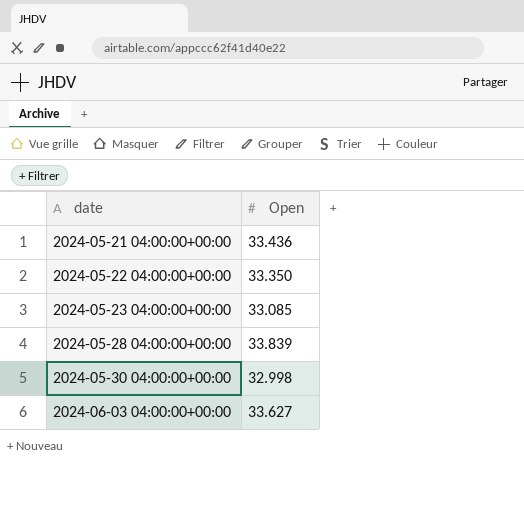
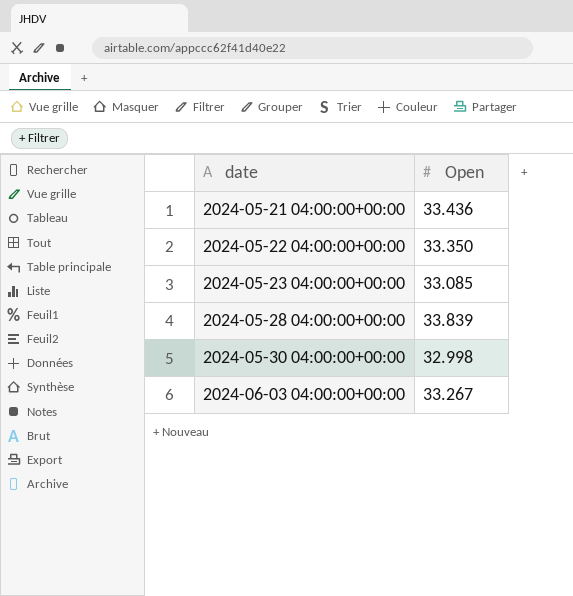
2024-06-03 04:00:00+00:00 | Open: 33.627 -> 33.267

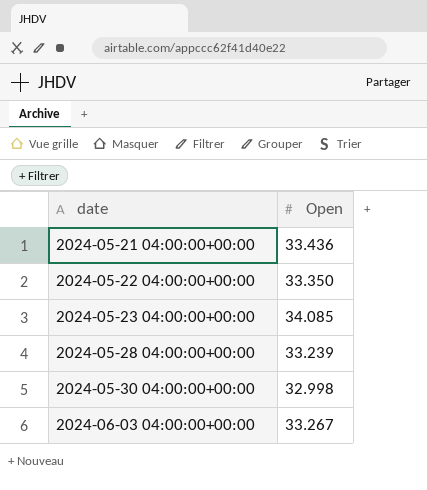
2024-05-23 04:00:00+00:00 | Open: 33.085 -> 34.085
2024-05-28 04:00:00+00:00 | Open: 33.839 -> 33.239

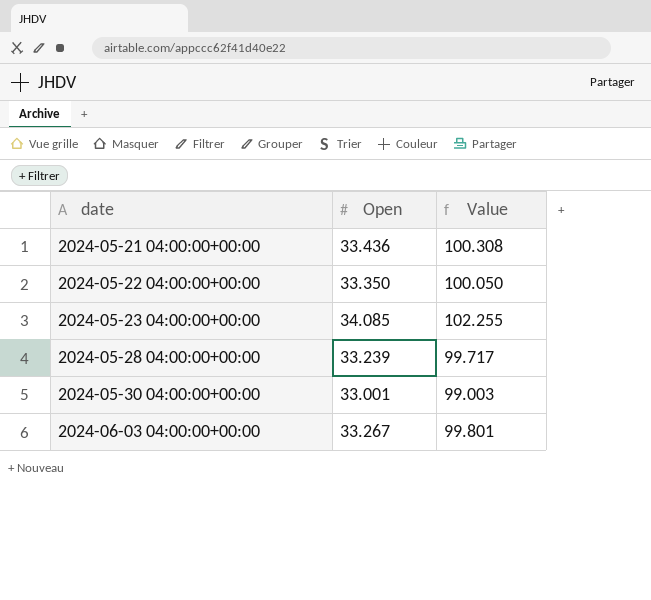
column Value | formula: none -> [Open] * 3
2024-05-30 04:00:00+00:00 | Open: 32.998 -> 33.001

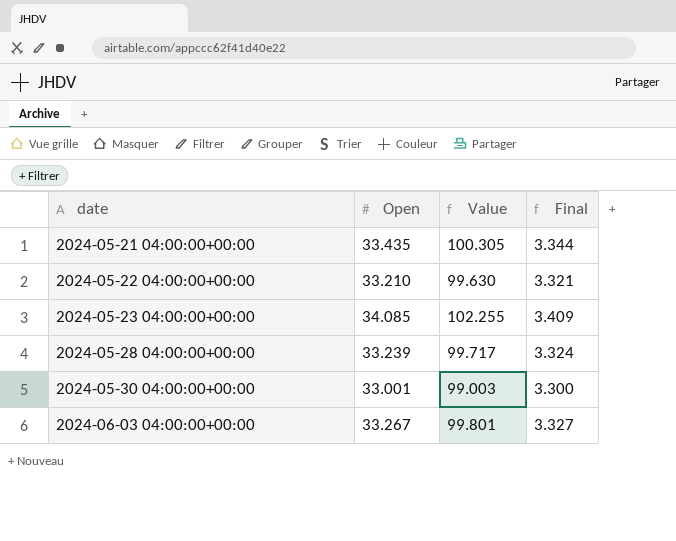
column Final | formula: none -> [Open] * 0.1
2024-05-21 04:00:00+00:00 | Open: 33.436 -> 33.435
2024-05-21 04:00:00+00:00 | Value: 100.308 -> 100.305
2024-05-22 04:00:00+00:00 | Open: 33.350 -> 33.210
2024-05-22 04:00:00+00:00 | Value: 100.050 -> 99.630

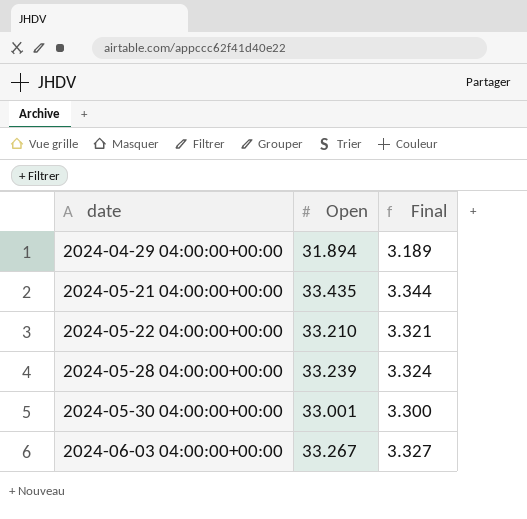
column Value | formula: [Open] * 3 -> none
row 2024-05-23 04:00:00+00:00: 34.085 | 102.255 | 3.409 -> none
row 2024-04-29 04:00:00+00:00: none -> 31.894 | 3.189

